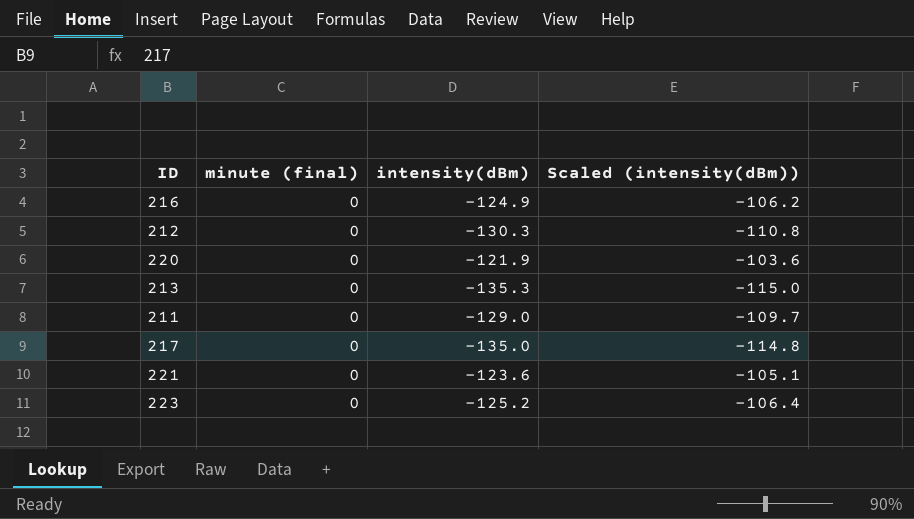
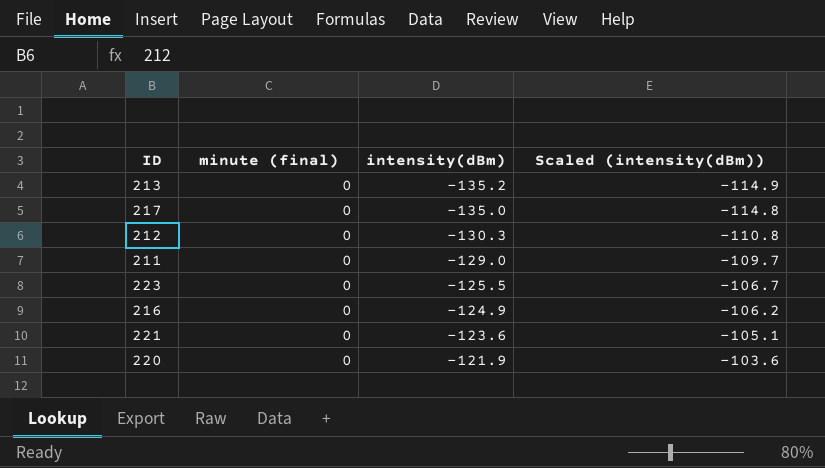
row order: none -> intensity(dBm) ascending
213 | intensity(dBm): -135.3 -> -135.2
213 | Scaled (intensity(dBm)): -115.0 -> -114.9
223 | intensity(dBm): -125.2 -> -125.5
223 | Scaled (intensity(dBm)): -106.4 -> -106.7

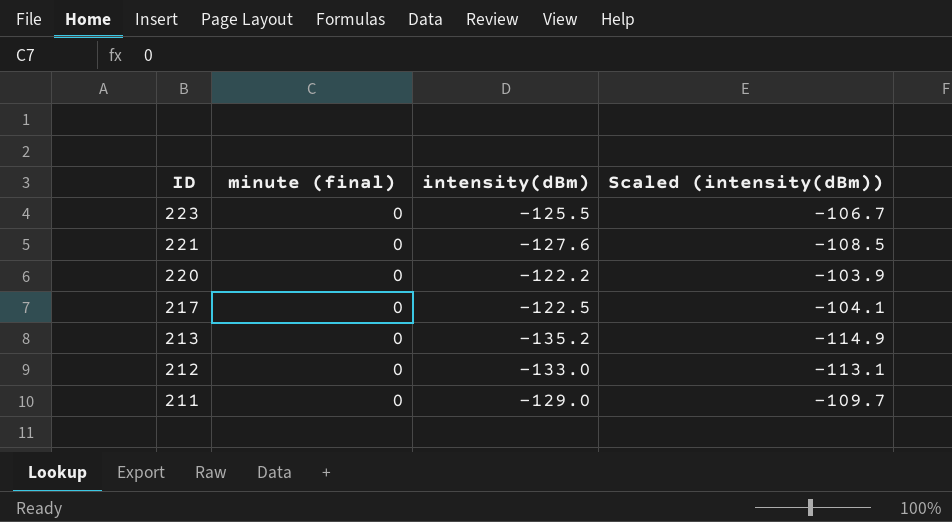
row order: intensity(dBm) ascending -> ID descending
row 216: 0 | -124.9 | -106.2 -> none
221 | intensity(dBm): -123.6 -> -127.6
221 | Scaled (intensity(dBm)): -105.1 -> -108.5
220 | intensity(dBm): -121.9 -> -122.2
220 | Scaled (intensity(dBm)): -103.6 -> -103.9
217 | intensity(dBm): -135.0 -> -122.5
217 | Scaled (intensity(dBm)): -114.8 -> -104.1
212 | intensity(dBm): -130.3 -> -133.0
212 | Scaled (intensity(dBm)): -110.8 -> -113.1

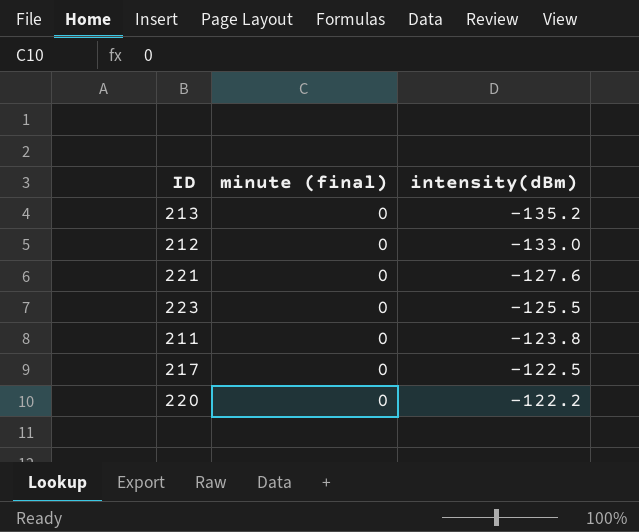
row order: ID descending -> intensity(dBm) ascending
column Scaled (intensity(dBm)) | formula: [intensity(dBm)] * 0.85 -> none
211 | intensity(dBm): -129.0 -> -123.8

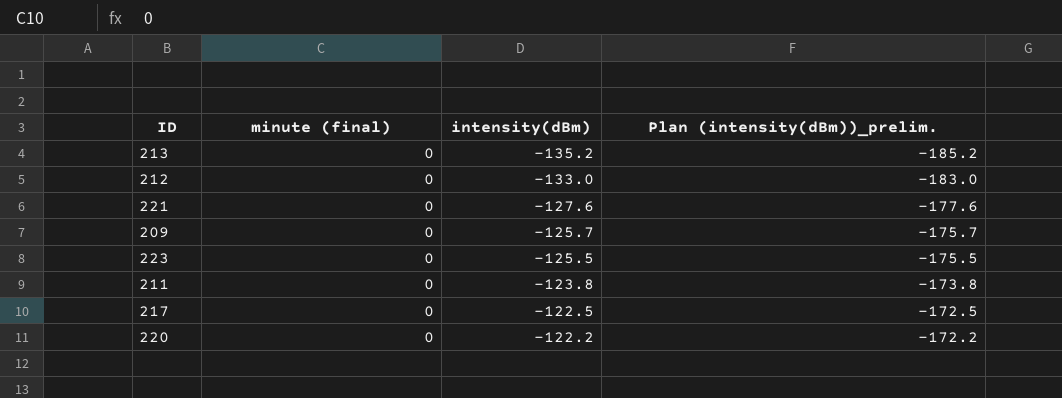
column Plan (intensity(dBm))_prelim. | formula: none -> [intensity(dBm)] - 50
row 209: none -> 0 | -125.7 | -175.7

